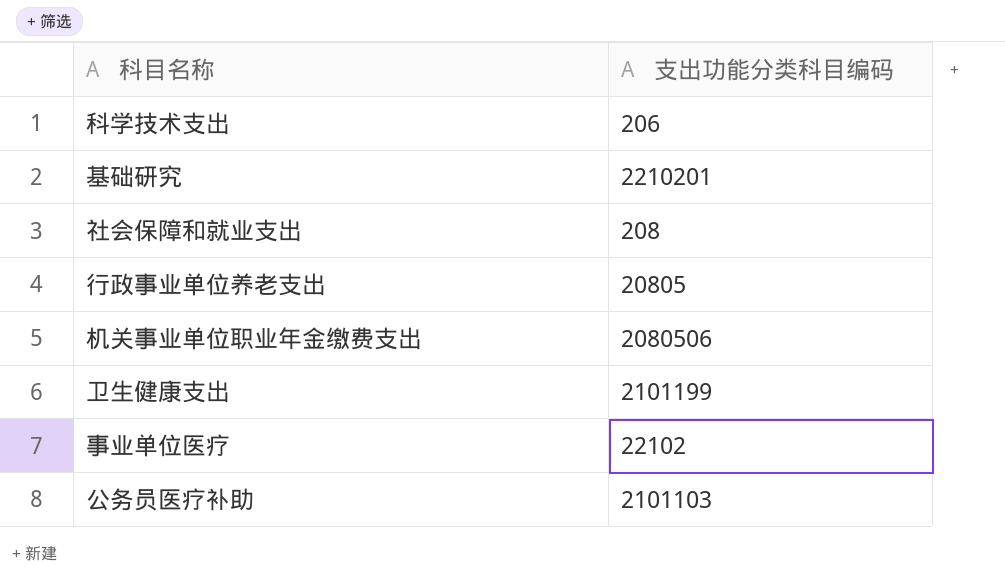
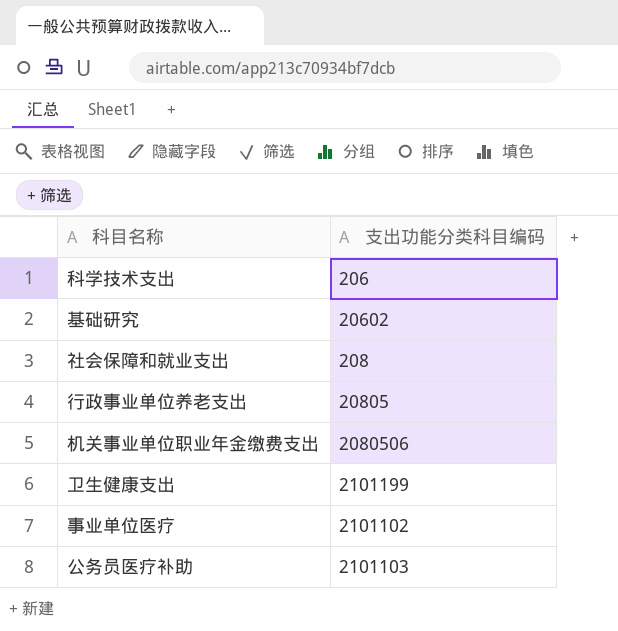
基础研究 | 支出功能分类科目编码: 2210201 -> 20602
事业单位医疗 | 支出功能分类科目编码: 22102 -> 2101102

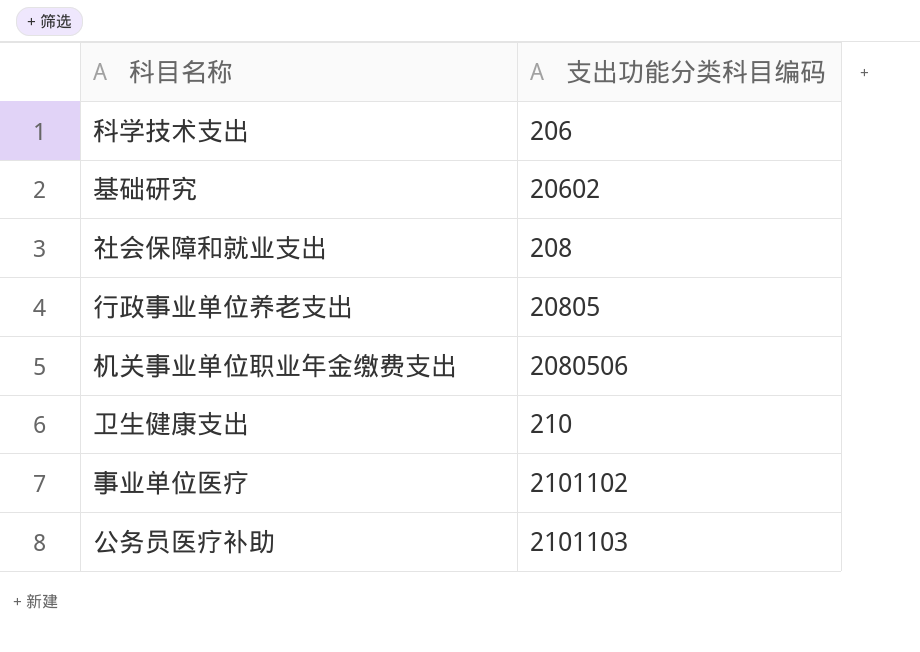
卫生健康支出 | 支出功能分类科目编码: 2101199 -> 210

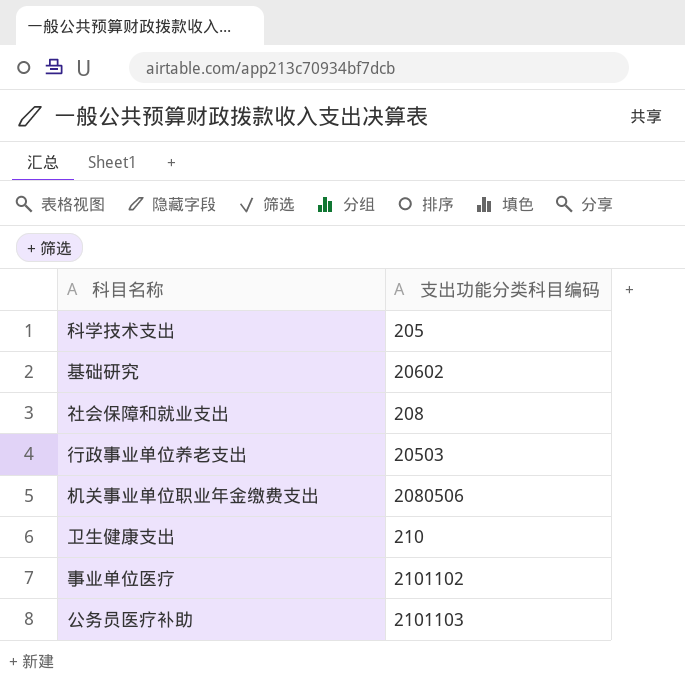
科学技术支出 | 支出功能分类科目编码: 206 -> 205
行政事业单位养老支出 | 支出功能分类科目编码: 20805 -> 20503

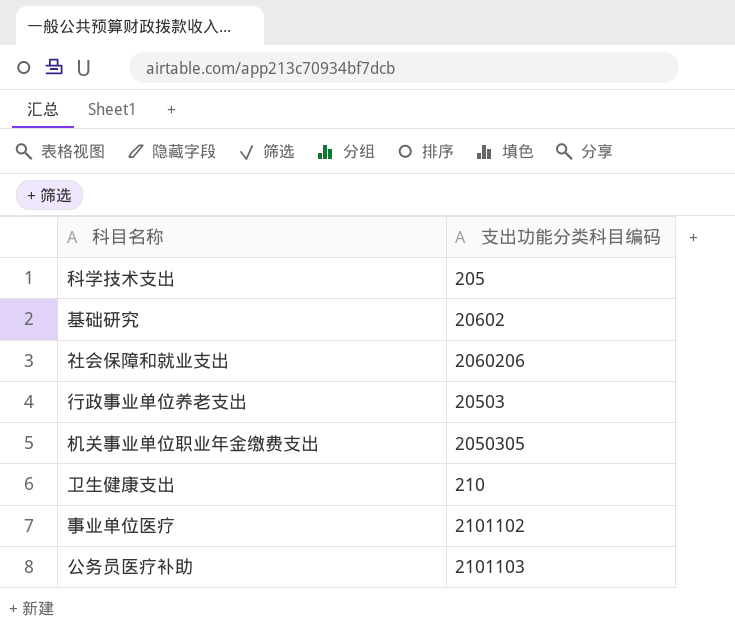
社会保障和就业支出 | 支出功能分类科目编码: 208 -> 2060206
机关事业单位职业年金缴费支出 | 支出功能分类科目编码: 2080506 -> 2050305

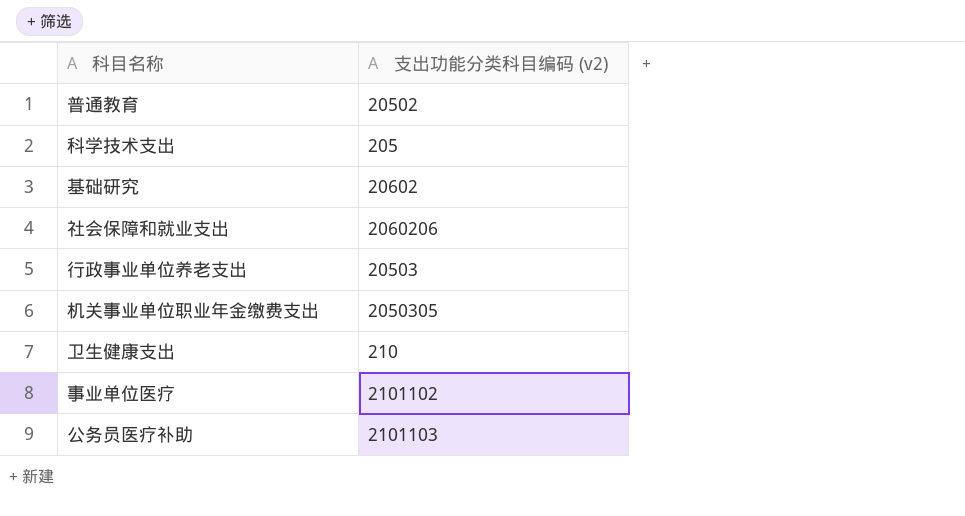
column name: 支出功能分类科目编码 -> 支出功能分类科目编码 (v2)
row 普通教育: none -> 20502

